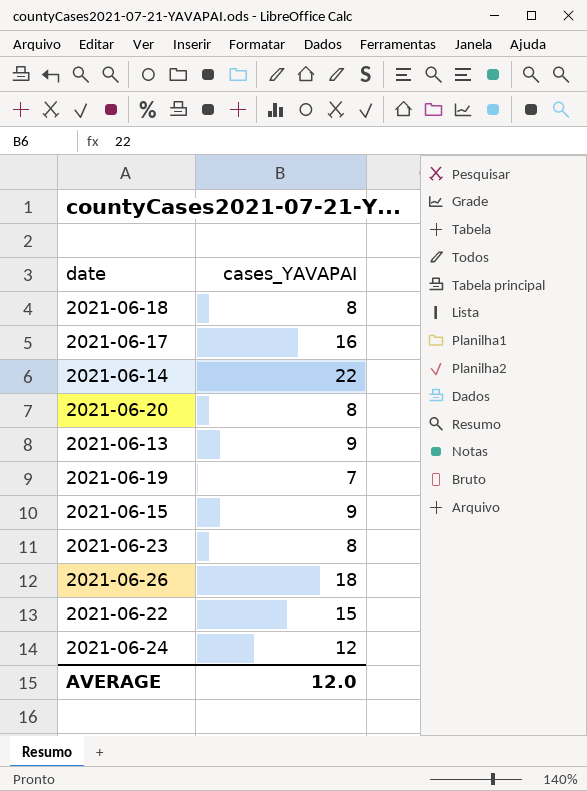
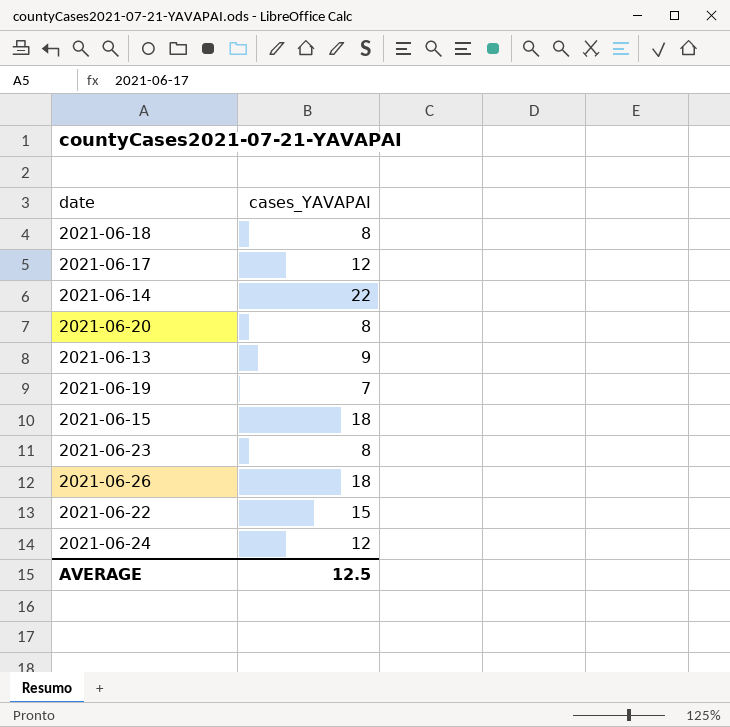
2021-06-17 | cases_YAVAPAI: 16 -> 12
2021-06-15 | cases_YAVAPAI: 9 -> 18
AVERAGE | cases_YAVAPAI: 12.0 -> 12.5

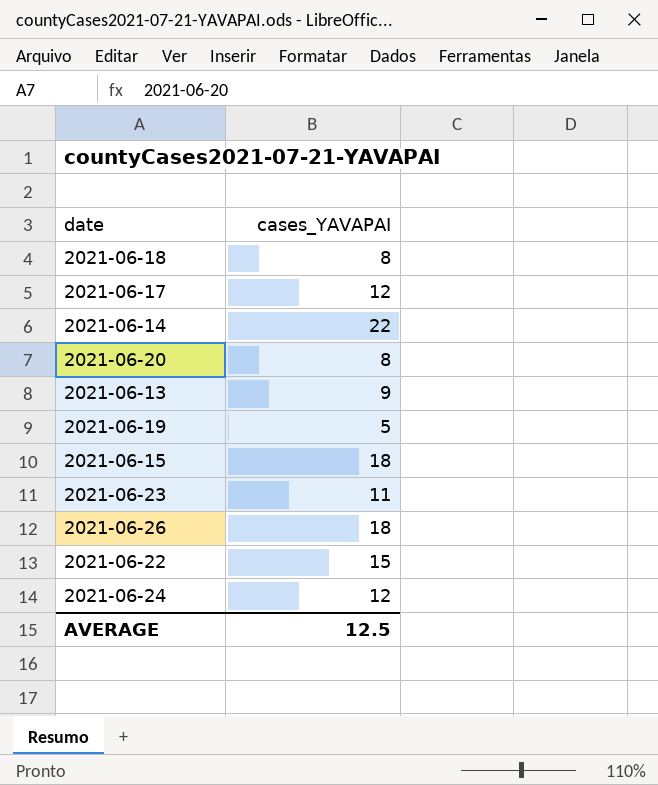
2021-06-19 | cases_YAVAPAI: 7 -> 5
2021-06-23 | cases_YAVAPAI: 8 -> 11

